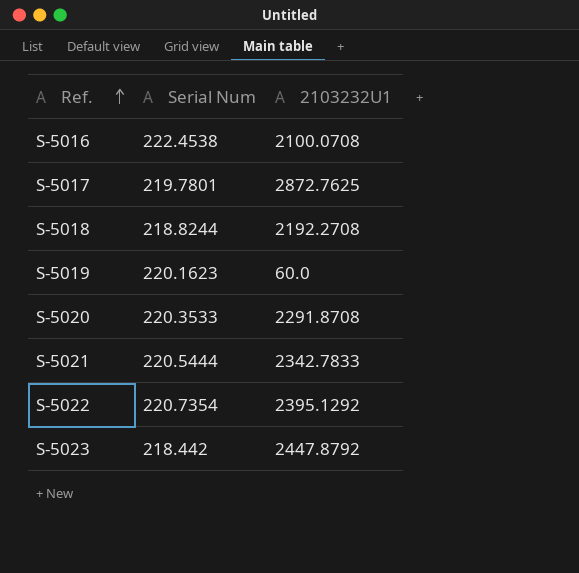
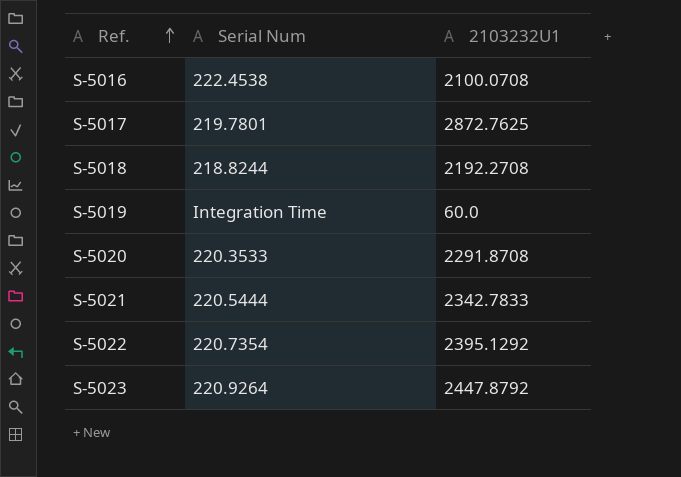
S-5019 | Serial Num: 220.1623 -> Integration Time
S-5023 | Serial Num: 218.442 -> 220.9264

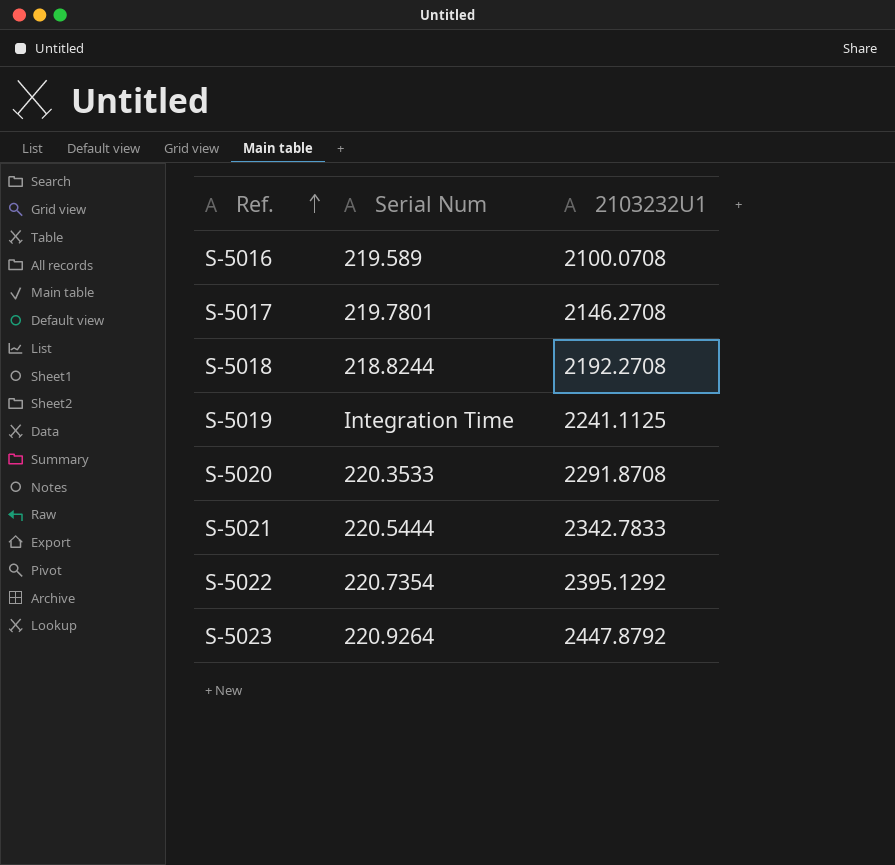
S-5016 | Serial Num: 222.4538 -> 219.589
S-5017 | 2103232U1: 2872.7625 -> 2146.2708
S-5019 | 2103232U1: 60.0 -> 2241.1125

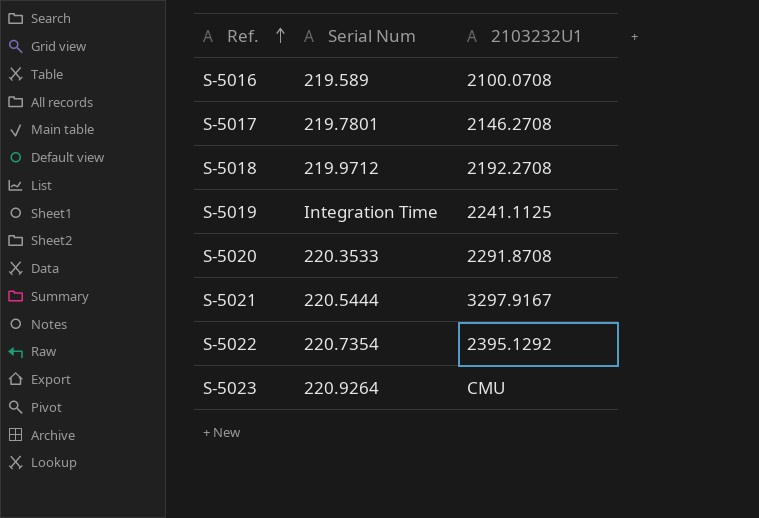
S-5018 | Serial Num: 218.8244 -> 219.9712
S-5021 | 2103232U1: 2342.7833 -> 3297.9167
S-5023 | 2103232U1: 2447.8792 -> CMU

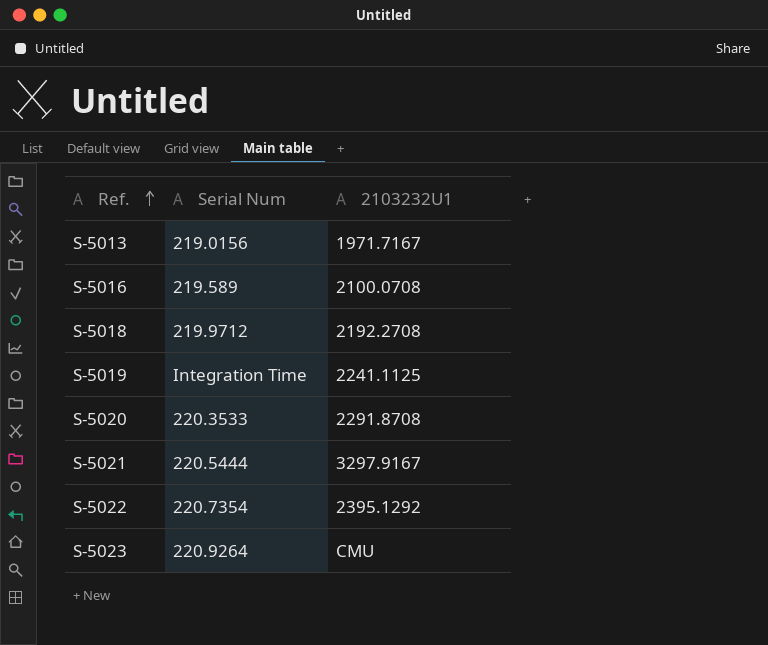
row S-5017: 219.7801 | 2146.2708 -> none
row S-5013: none -> 219.0156 | 1971.7167

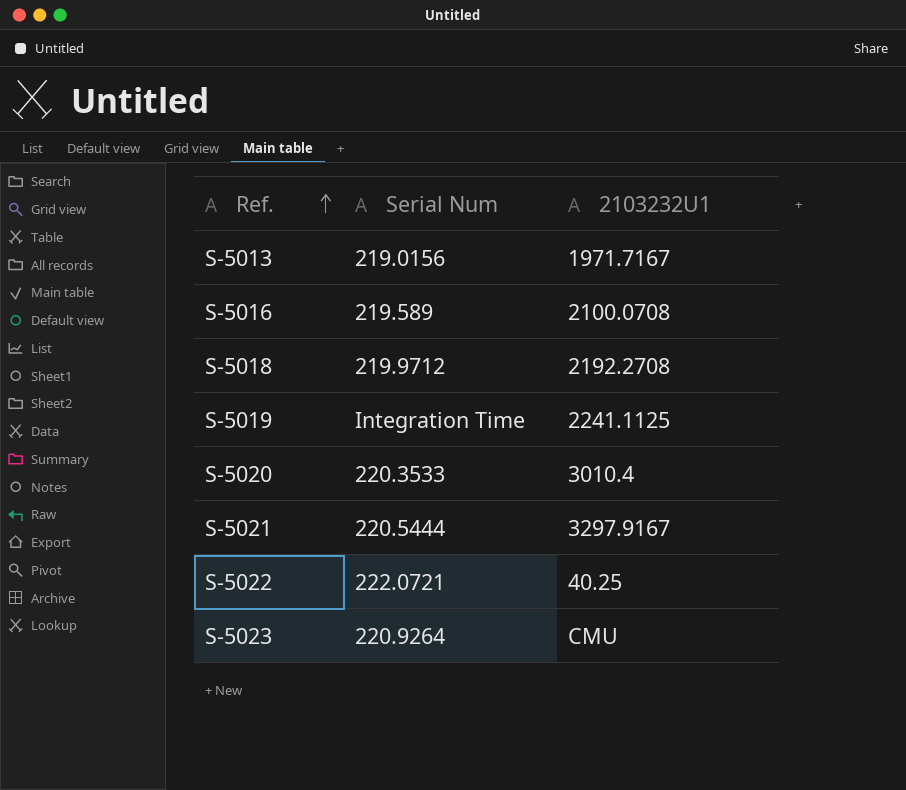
S-5020 | 2103232U1: 2291.8708 -> 3010.4
S-5022 | Serial Num: 220.7354 -> 222.0721
S-5022 | 2103232U1: 2395.1292 -> 40.25

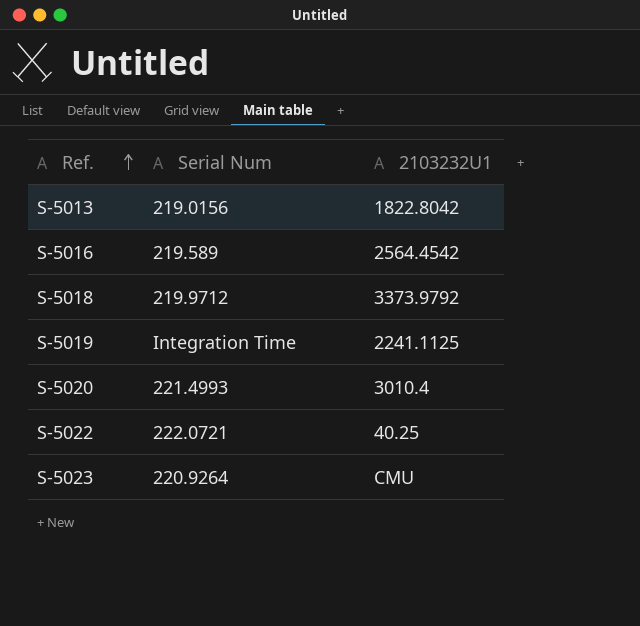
row S-5021: 220.5444 | 3297.9167 -> none
S-5013 | 2103232U1: 1971.7167 -> 1822.8042
S-5016 | 2103232U1: 2100.0708 -> 2564.4542
S-5018 | 2103232U1: 2192.2708 -> 3373.9792
S-5020 | Serial Num: 220.3533 -> 221.4993

